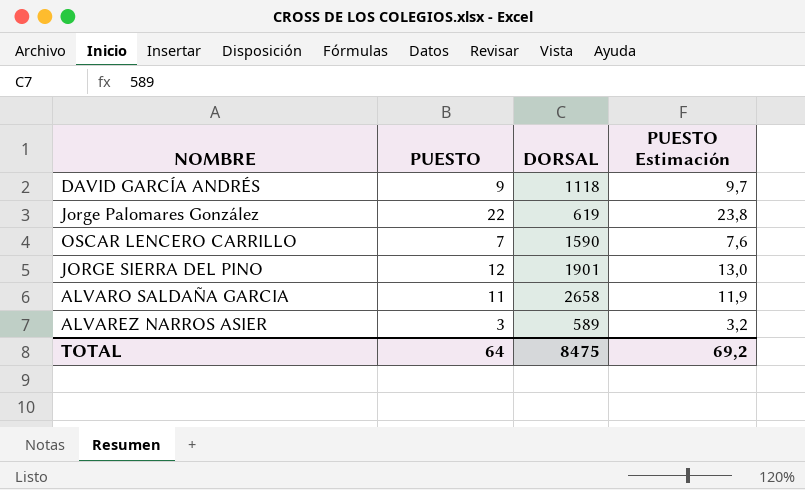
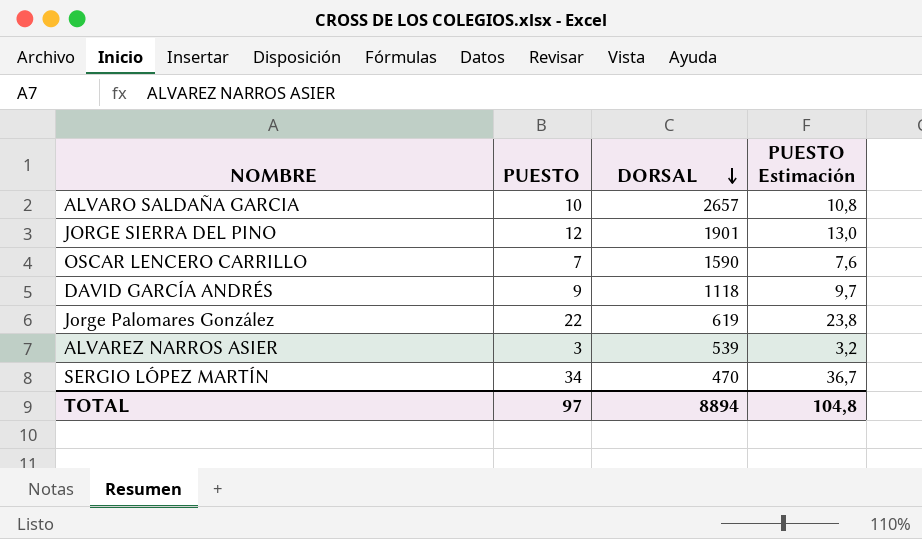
row order: none -> DORSAL descending
ALVARO SALDAÑA GARCIA | PUESTO: 11 -> 10
ALVARO SALDAÑA GARCIA | DORSAL: 2658 -> 2657
ALVARO SALDAÑA GARCIA | PUESTO Estimación: 11,9 -> 10,8
ALVAREZ NARROS ASIER | DORSAL: 589 -> 539
row SERGIO LÓPEZ MARTÍN: none -> 34 | 470 | 36,7
TOTAL | PUESTO: 64 -> 97
TOTAL | DORSAL: 8475 -> 8894
TOTAL | PUESTO Estimación: 69,2 -> 104,8

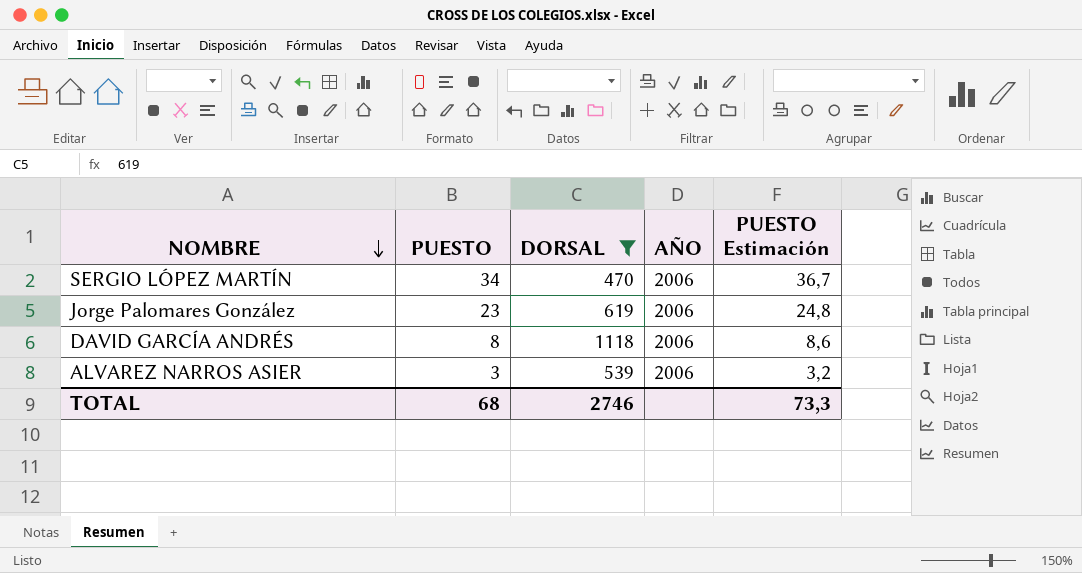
filter: none -> DORSAL <= 1118
row order: DORSAL descending -> NOMBRE descending
column AÑO | position: none -> 4
Jorge Palomares González | PUESTO: 22 -> 23
Jorge Palomares González | PUESTO Estimación: 23,8 -> 24,8
DAVID GARCÍA ANDRÉS | PUESTO: 9 -> 8
DAVID GARCÍA ANDRÉS | PUESTO Estimación: 9,7 -> 8,6
TOTAL | PUESTO: 97 -> 68
TOTAL | DORSAL: 8894 -> 2746
TOTAL | PUESTO Estimación: 104,8 -> 73,3

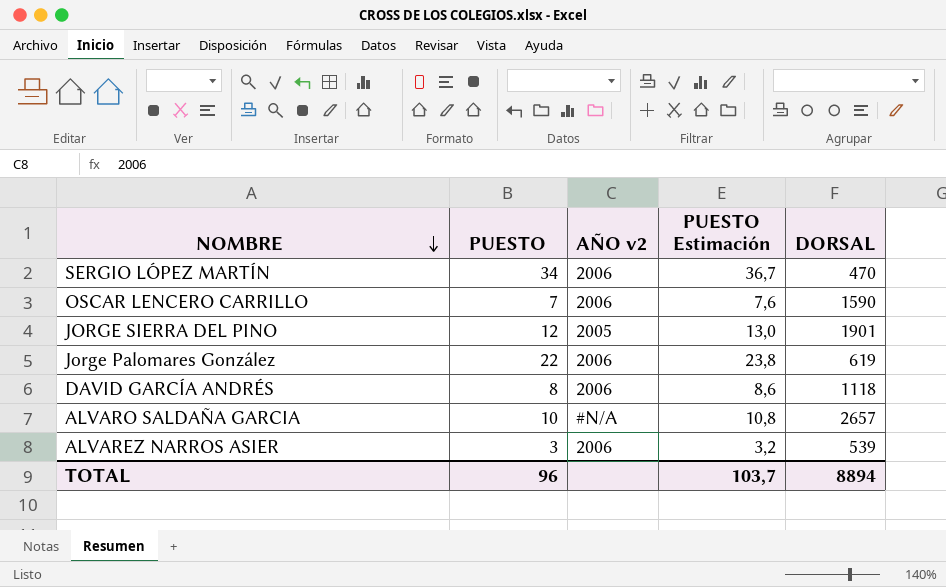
filter: DORSAL <= 1118 -> none
column name: AÑO -> AÑO v2
column DORSAL | position: 3 -> 5
Jorge Palomares González | PUESTO: 23 -> 22
Jorge Palomares González | PUESTO Estimación: 24,8 -> 23,8
TOTAL | PUESTO: 68 -> 96
TOTAL | PUESTO Estimación: 73,3 -> 103,7
TOTAL | DORSAL: 2746 -> 8894

